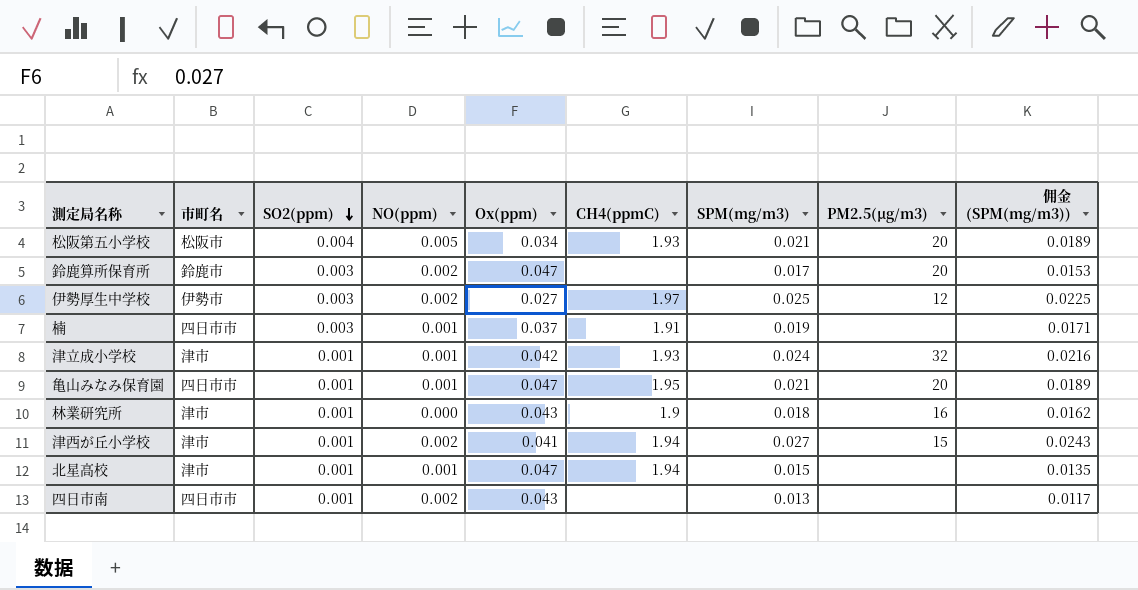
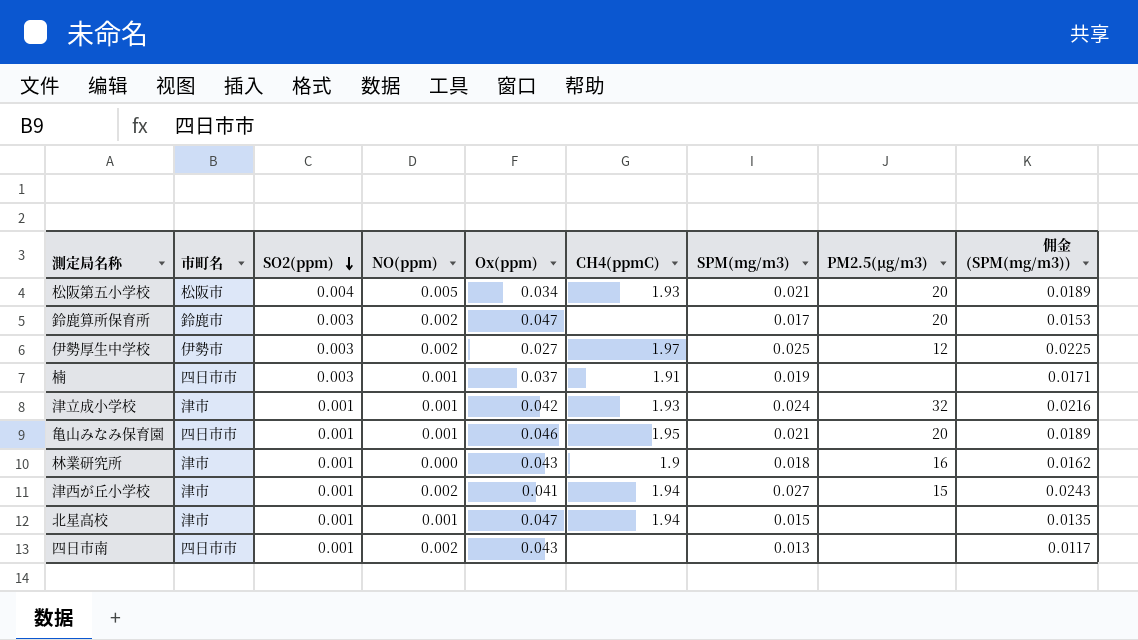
亀山みなみ保育園 | Ox(ppm): 0.047 -> 0.046

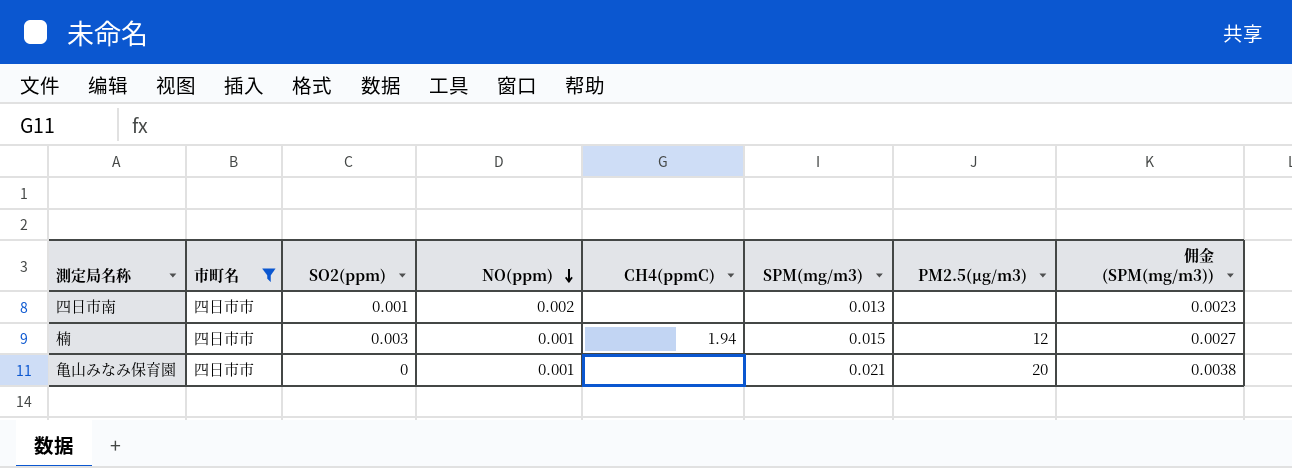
filter: none -> 市町名 = 四日市市
row order: SO2(ppm) descending -> NO(ppm) descending
column Ox(ppm) | position: 5 -> none
column 佣金 (SPM(mg/m3)) | formula: [SPM(mg/m3)] * 0.9 -> [SPM(mg/m3)] * 0.18
楠 | CH4(ppmC): 1.91 -> 1.94
楠 | SPM(mg/m3): 0.019 -> 0.015
楠 | PM2.5(μg/m3): none -> 12
亀山みなみ保育園 | SO2(ppm): 0.001 -> 0
亀山みなみ保育園 | CH4(ppmC): 1.95 -> none

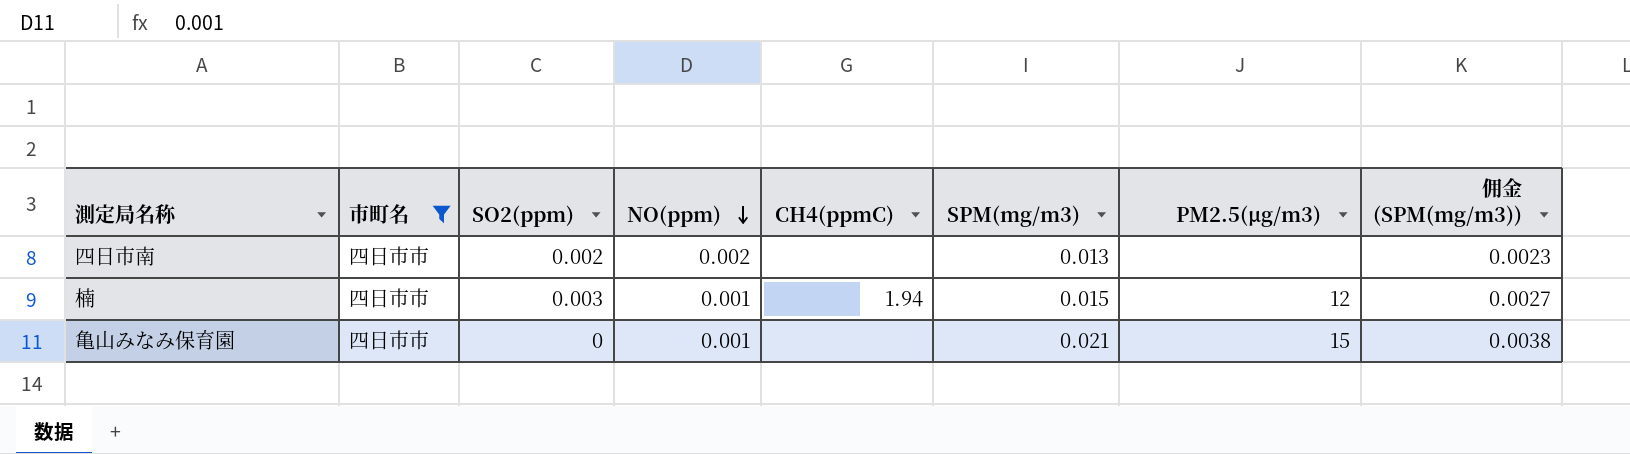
四日市南 | SO2(ppm): 0.001 -> 0.002
亀山みなみ保育園 | PM2.5(μg/m3): 20 -> 15

